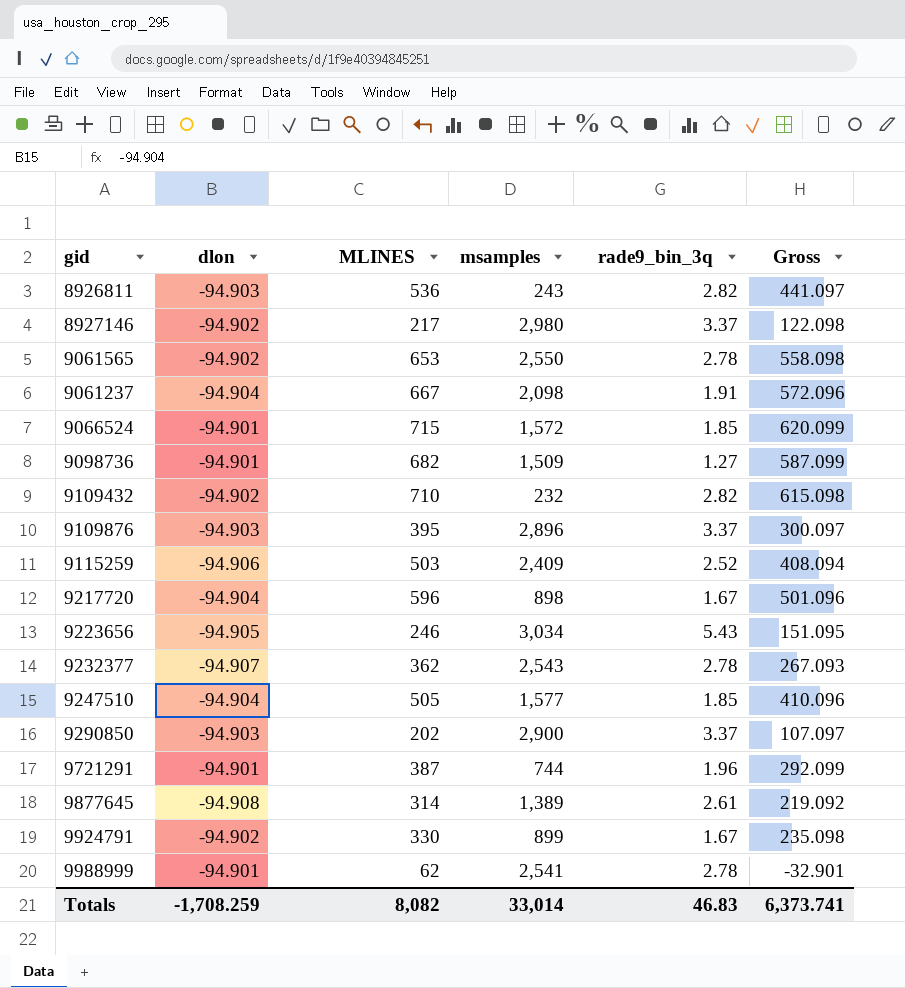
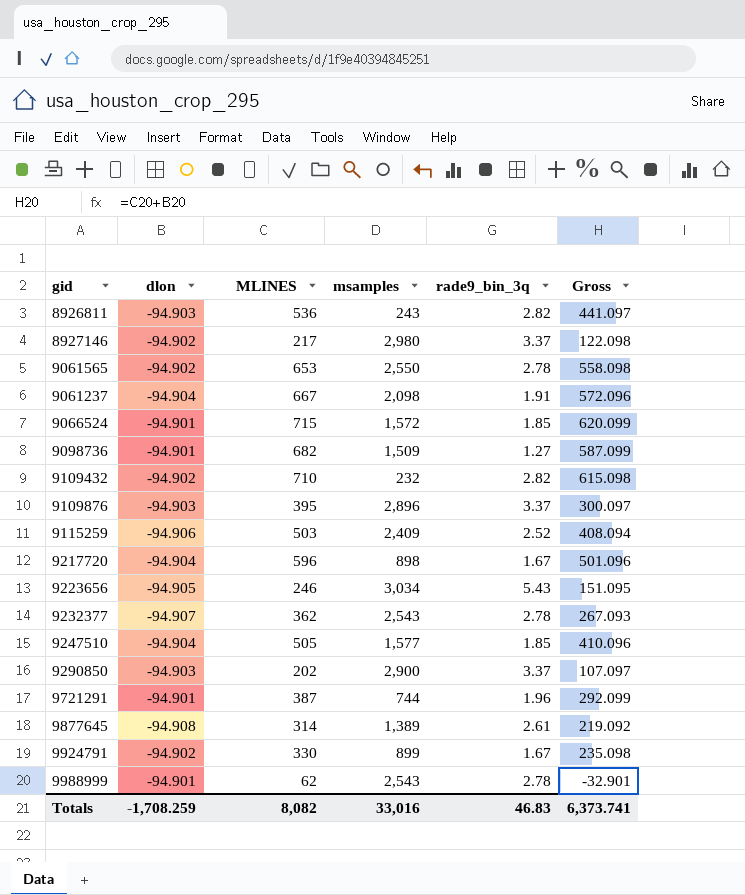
9988999 | msamples: 2,541 -> 2,543
Totals | msamples: 33,014 -> 33,016

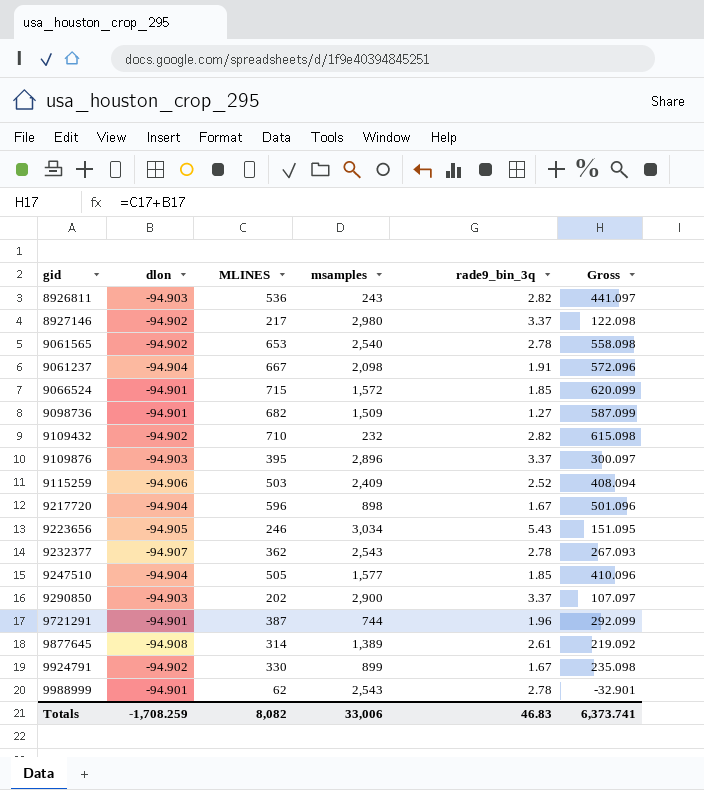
9061565 | msamples: 2,550 -> 2,540
Totals | msamples: 33,016 -> 33,006

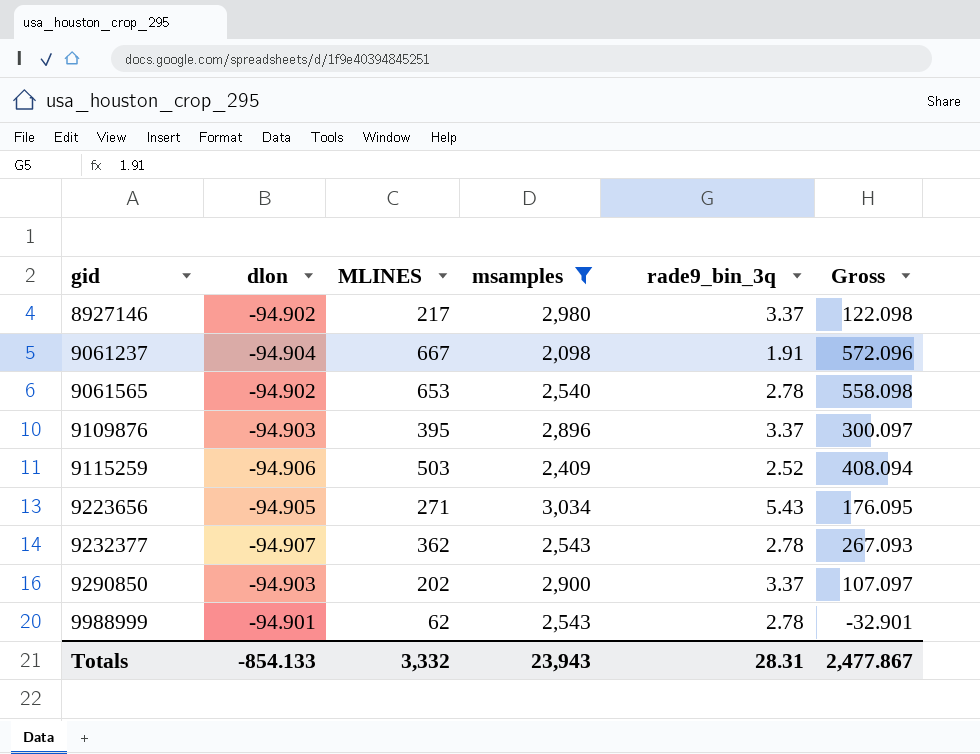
filter: none -> msamples >= 2,098
row order: none -> gid ascending
9223656 | MLINES: 246 -> 271
9223656 | Gross: 151.095 -> 176.095
Totals | dlon: -1,708.259 -> -854.133
Totals | MLINES: 8,082 -> 3,332
Totals | msamples: 33,006 -> 23,943
Totals | rade9_bin_3q: 46.83 -> 28.31
Totals | Gross: 6,373.741 -> 2,477.867

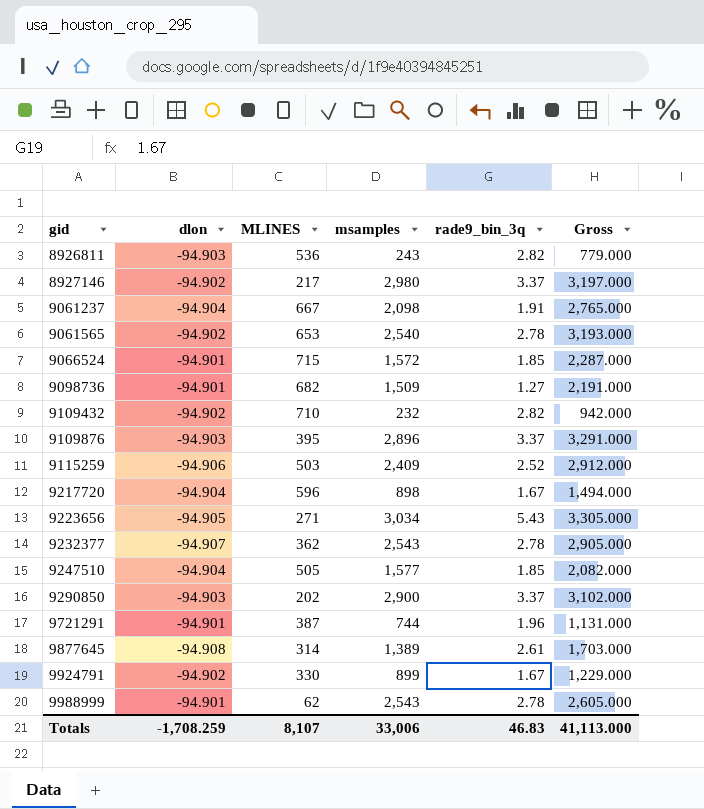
filter: msamples >= 2,098 -> none
column Gross | formula: [dlon] + [MLINES] -> [MLINES] + [msamples]
Totals | dlon: -854.133 -> -1,708.259
Totals | MLINES: 3,332 -> 8,107
Totals | msamples: 23,943 -> 33,006
Totals | rade9_bin_3q: 28.31 -> 46.83
Totals | Gross: 2,477.867 -> 41,113.000

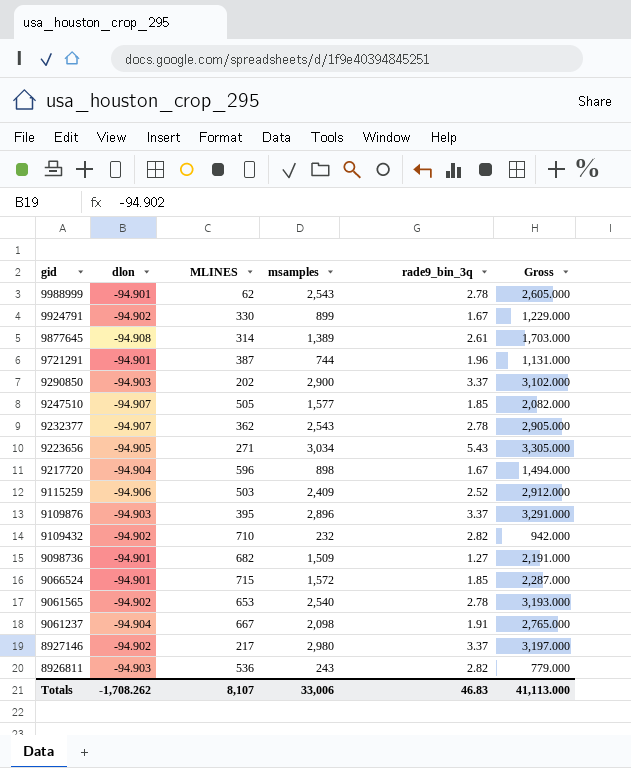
row order: gid ascending -> gid descending
9247510 | dlon: -94.904 -> -94.907
Totals | dlon: -1,708.259 -> -1,708.262

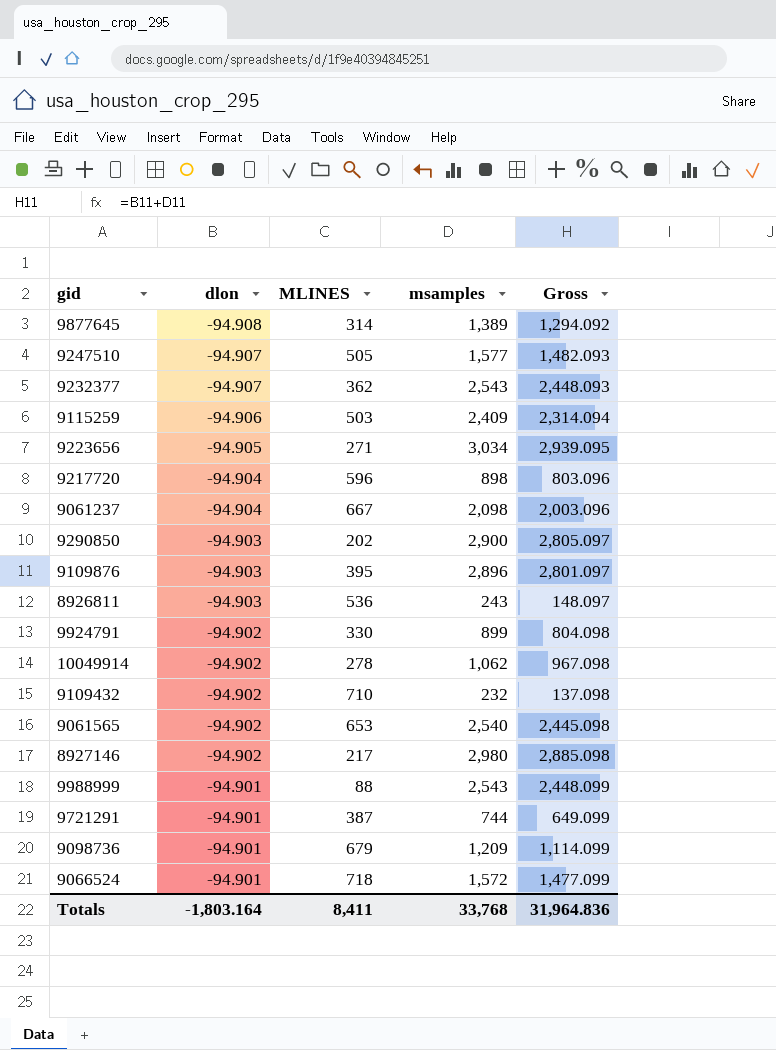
row order: gid descending -> dlon ascending
column rade9_bin_3q | position: 5 -> none
column Gross | formula: [MLINES] + [msamples] -> [dlon] + [msamples]
row 10049914: none -> -94.902 | 278 | 1,062 | 967.098
9988999 | MLINES: 62 -> 88
9098736 | MLINES: 682 -> 679
9098736 | msamples: 1,509 -> 1,209
9066524 | MLINES: 715 -> 718
Totals | dlon: -1,708.262 -> -1,803.164
Totals | MLINES: 8,107 -> 8,411
Totals | msamples: 33,006 -> 33,768
Totals | Gross: 41,113.000 -> 31,964.836

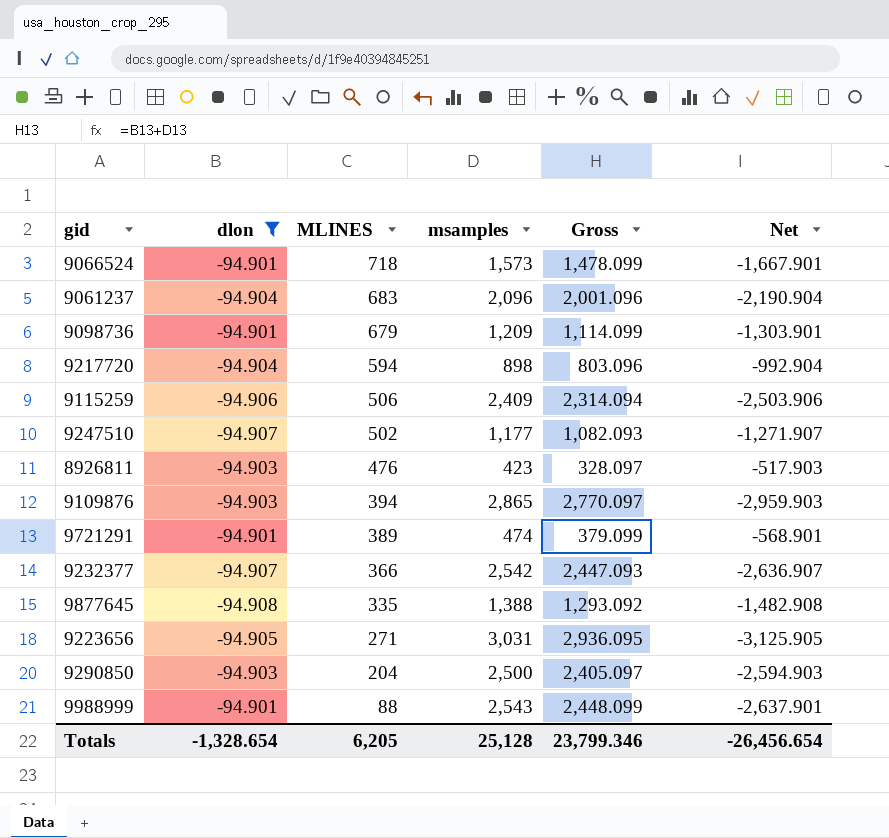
filter: none -> dlon != -94.902
row order: dlon ascending -> MLINES descending
column Net | formula: none -> [dlon] - [msamples]
9066524 | msamples: 1,572 -> 1,573
9066524 | Gross: 1,477.099 -> 1,478.099
9061237 | MLINES: 667 -> 683
9061237 | msamples: 2,098 -> 2,096
9061237 | Gross: 2,003.096 -> 2,001.096
9217720 | MLINES: 596 -> 594
9115259 | MLINES: 503 -> 506
9247510 | MLINES: 505 -> 502
9247510 | msamples: 1,577 -> 1,177
9247510 | Gross: 1,482.093 -> 1,082.093
8926811 | MLINES: 536 -> 476
8926811 | msamples: 243 -> 423
8926811 | Gross: 148.097 -> 328.097
9109876 | MLINES: 395 -> 394
9109876 | msamples: 2,896 -> 2,865
9109876 | Gross: 2,801.097 -> 2,770.097
9721291 | MLINES: 387 -> 389
9721291 | msamples: 744 -> 474
9721291 | Gross: 649.099 -> 379.099
9232377 | MLINES: 362 -> 366
9232377 | msamples: 2,543 -> 2,542
9232377 | Gross: 2,448.093 -> 2,447.093
9877645 | MLINES: 314 -> 335
9877645 | msamples: 1,389 -> 1,388
9877645 | Gross: 1,294.092 -> 1,293.092
9223656 | msamples: 3,034 -> 3,031
9223656 | Gross: 2,939.095 -> 2,936.095
9290850 | MLINES: 202 -> 204
9290850 | msamples: 2,900 -> 2,500
9290850 | Gross: 2,805.097 -> 2,405.097
Totals | dlon: -1,803.164 -> -1,328.654
Totals | MLINES: 8,411 -> 6,205
Totals | msamples: 33,768 -> 25,128
Totals | Gross: 31,964.836 -> 23,799.346

